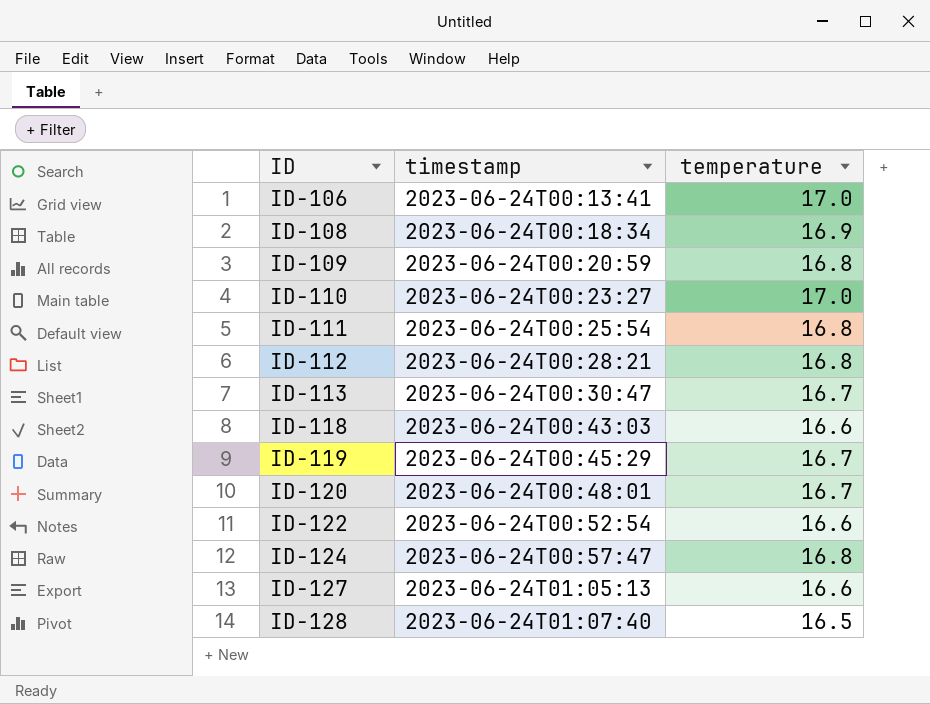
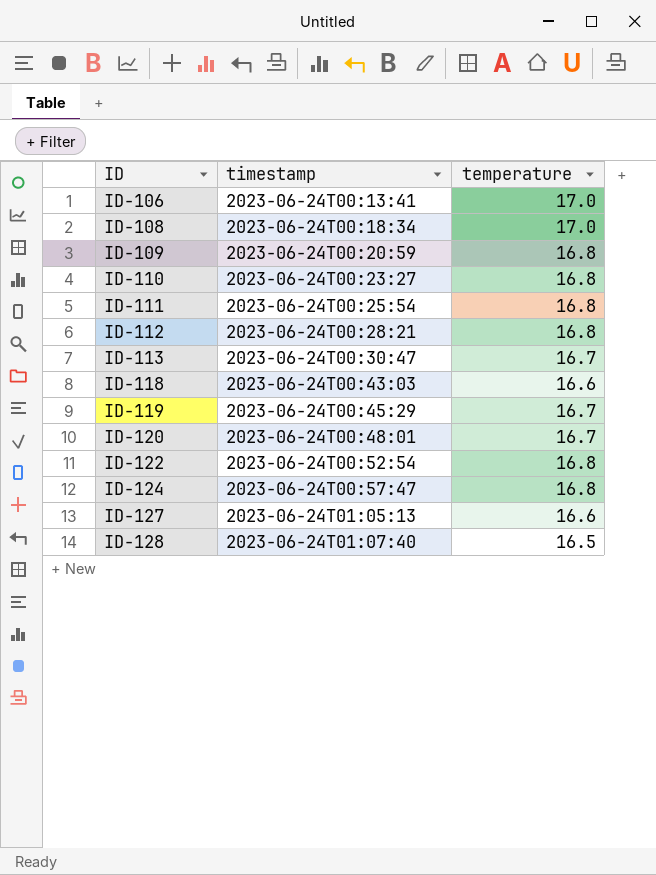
ID-108 | temperature: 16.9 -> 17.0
ID-110 | temperature: 17.0 -> 16.8
ID-122 | temperature: 16.6 -> 16.8

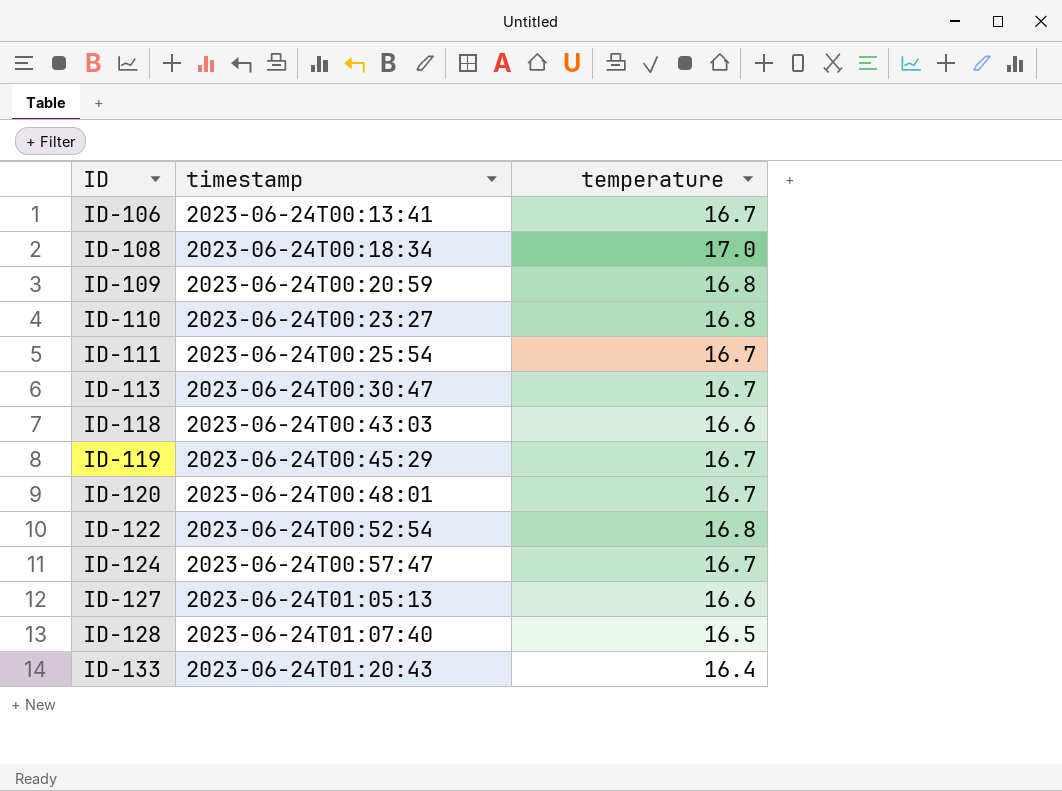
row ID-112: 2023-06-24T00:28:21 | 16.8 -> none
ID-106 | temperature: 17.0 -> 16.7
ID-111 | temperature: 16.8 -> 16.7
ID-124 | temperature: 16.8 -> 16.7
row ID-133: none -> 2023-06-24T01:20:43 | 16.4

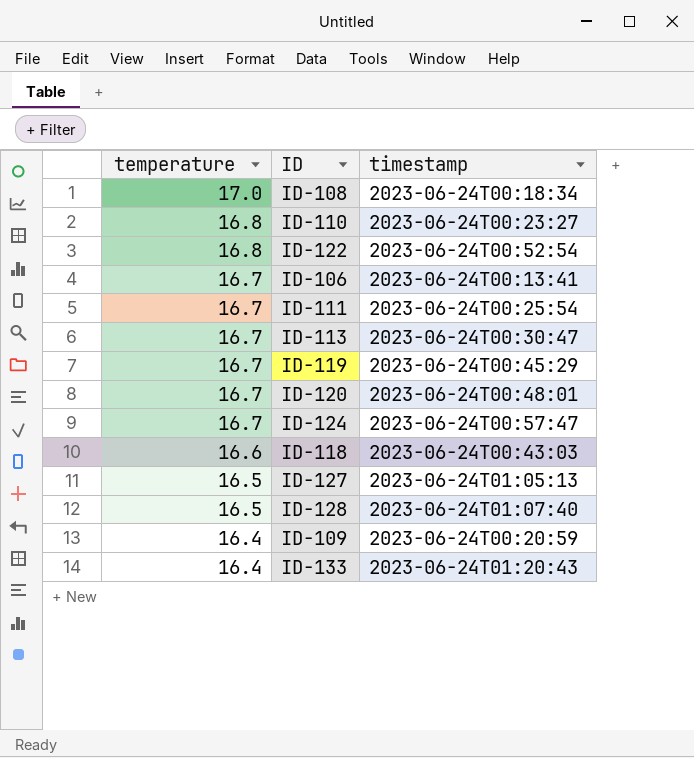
row order: ID ascending -> temperature descending
column temperature | position: 3 -> 1
ID-127 | temperature: 16.6 -> 16.5
ID-109 | temperature: 16.8 -> 16.4

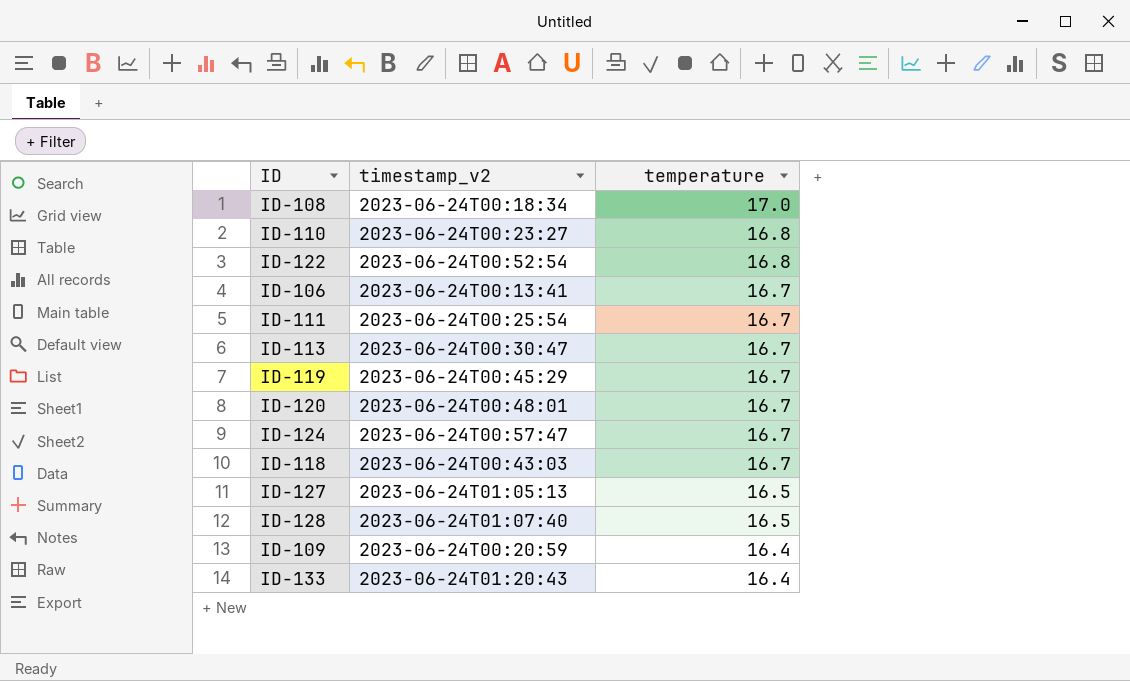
column name: timestamp -> timestamp_v2
column temperature | position: 1 -> 3
ID-118 | temperature: 16.6 -> 16.7

